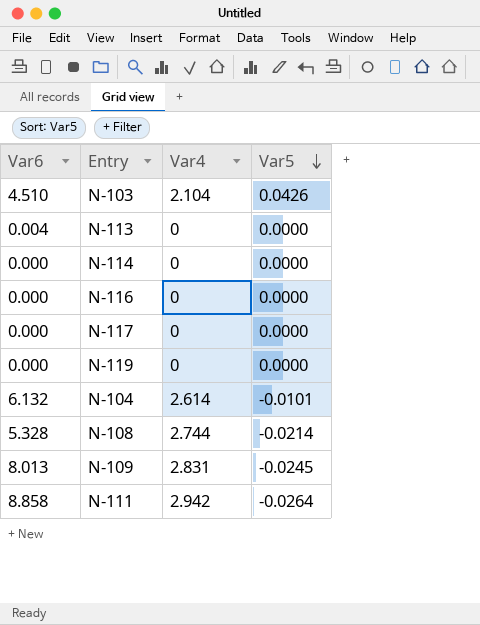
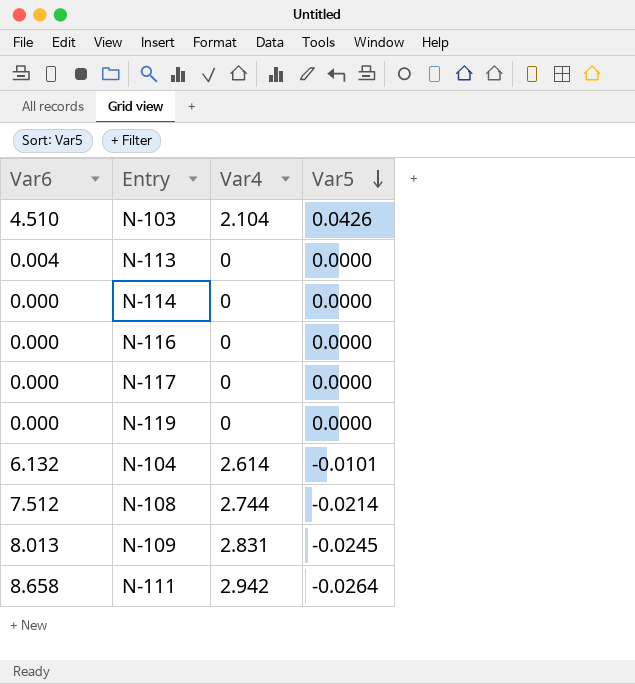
N-108 | Var6: 5.328 -> 7.512
N-111 | Var6: 8.858 -> 8.658

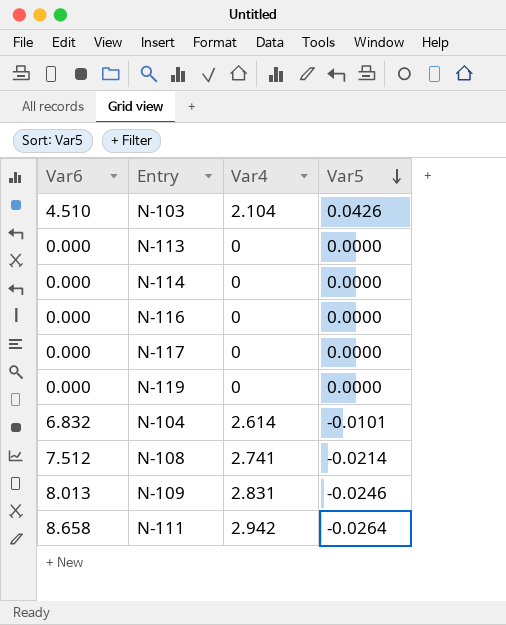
N-113 | Var6: 0.004 -> 0.000
N-104 | Var6: 6.132 -> 6.832
N-108 | Var4: 2.744 -> 2.741
N-109 | Var5: -0.0245 -> -0.0246

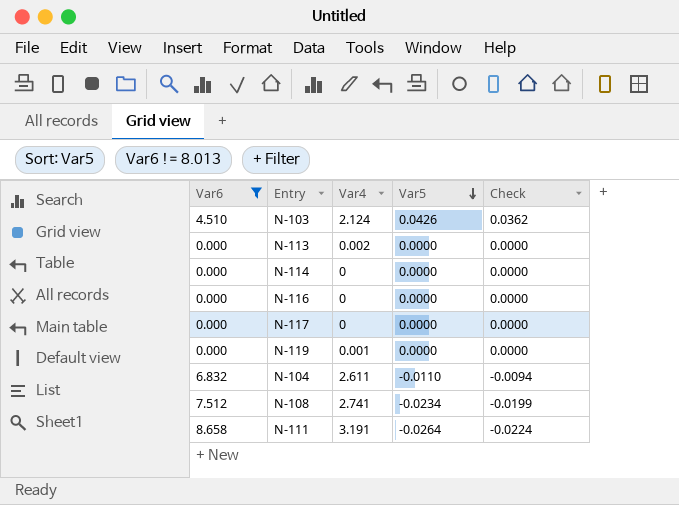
filter: none -> Var6 != 8.013
column Check | formula: none -> [Var5] * 0.85
N-103 | Var4: 2.104 -> 2.124
N-113 | Var4: 0 -> 0.002
N-119 | Var4: 0 -> 0.001
N-104 | Var4: 2.614 -> 2.611
N-104 | Var5: -0.0101 -> -0.0110
N-108 | Var5: -0.0214 -> -0.0234
N-111 | Var4: 2.942 -> 3.191

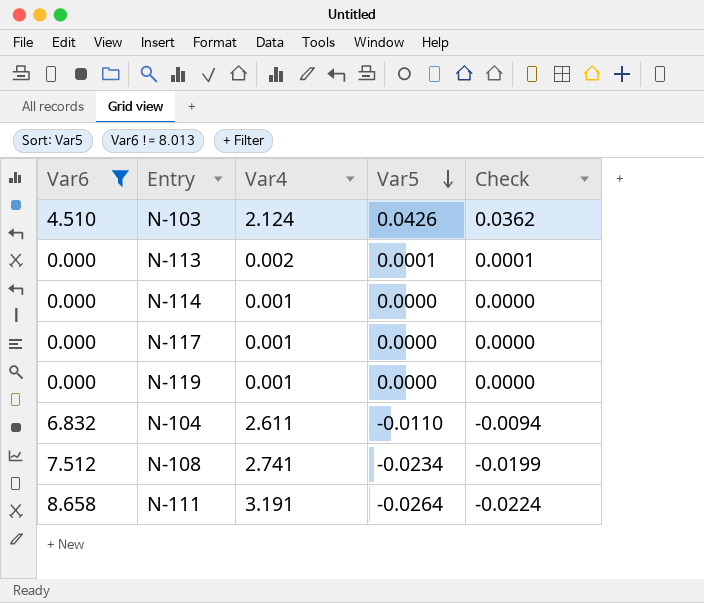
row N-116: 0.000 | 0 | 0.0000 | 0.0000 -> none
N-113 | Var5: 0.0000 -> 0.0001
N-113 | Check: 0.0000 -> 0.0001
N-114 | Var4: 0 -> 0.001
N-117 | Var4: 0 -> 0.001

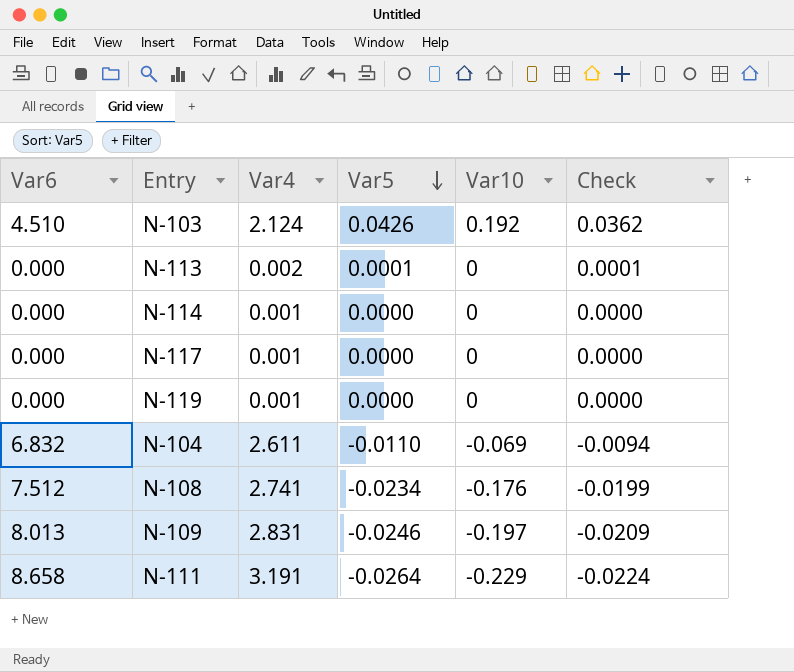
filter: Var6 != 8.013 -> none
column Var10 | position: none -> 5

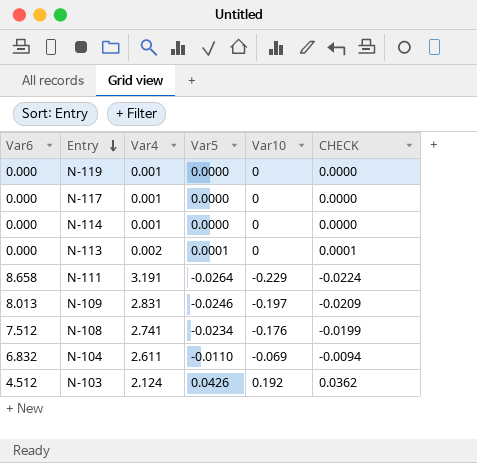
row order: Var5 descending -> Entry descending
column name: Check -> CHECK
N-103 | Var6: 4.510 -> 4.512

